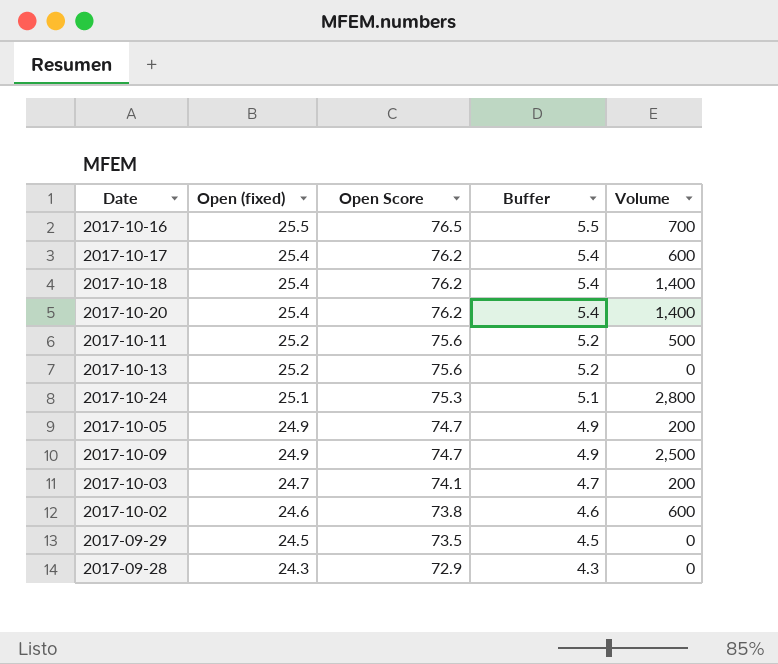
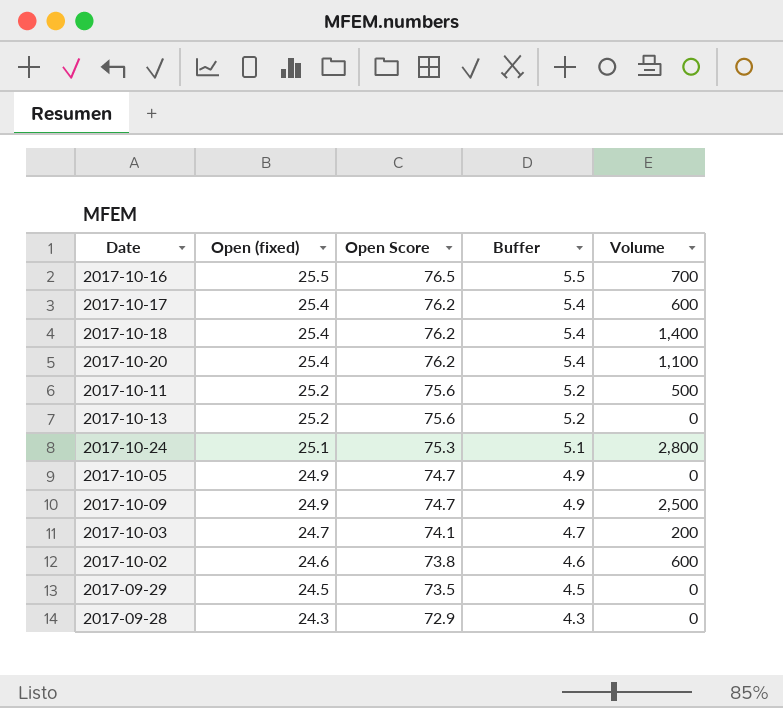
2017-10-20 | Volume: 1,400 -> 1,100
2017-10-05 | Volume: 200 -> 0

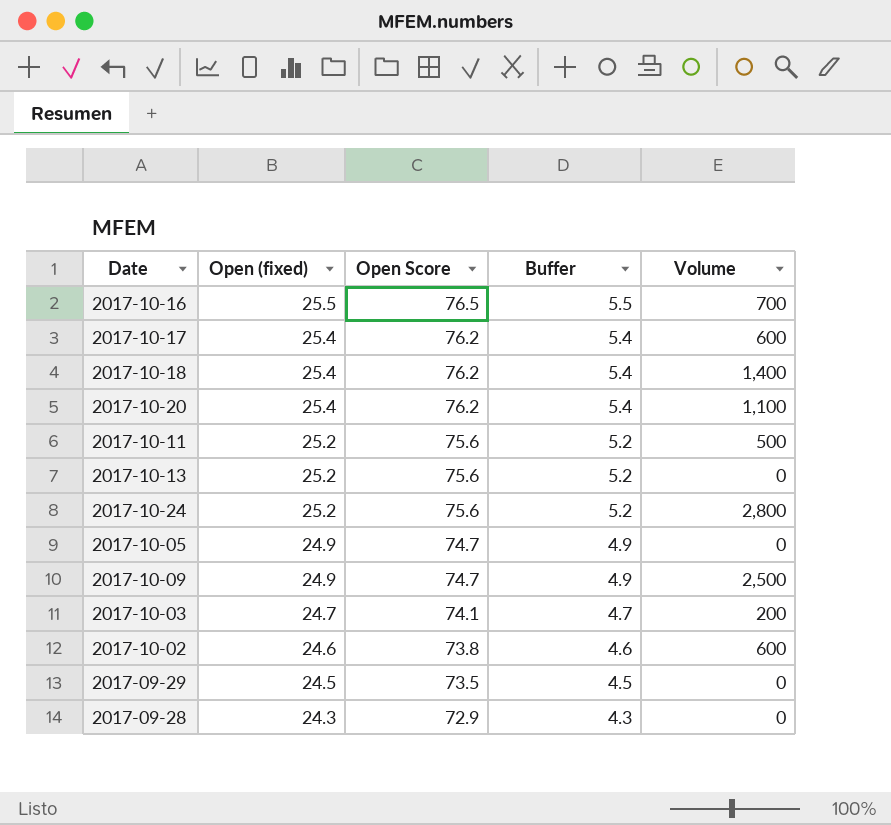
2017-10-24 | Open (fixed): 25.1 -> 25.2
2017-10-24 | Open Score: 75.3 -> 75.6
2017-10-24 | Buffer: 5.1 -> 5.2

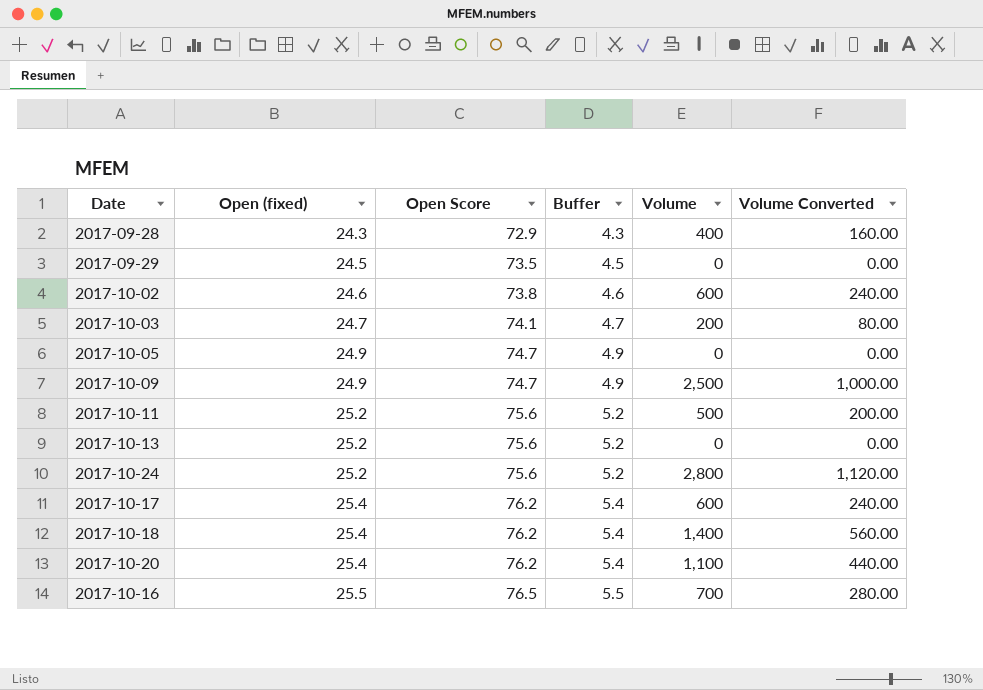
row order: Open (fixed) descending -> Open (fixed) ascending
column Volume Converted | formula: none -> [Volume] * 0.4
2017-09-28 | Volume: 0 -> 400

